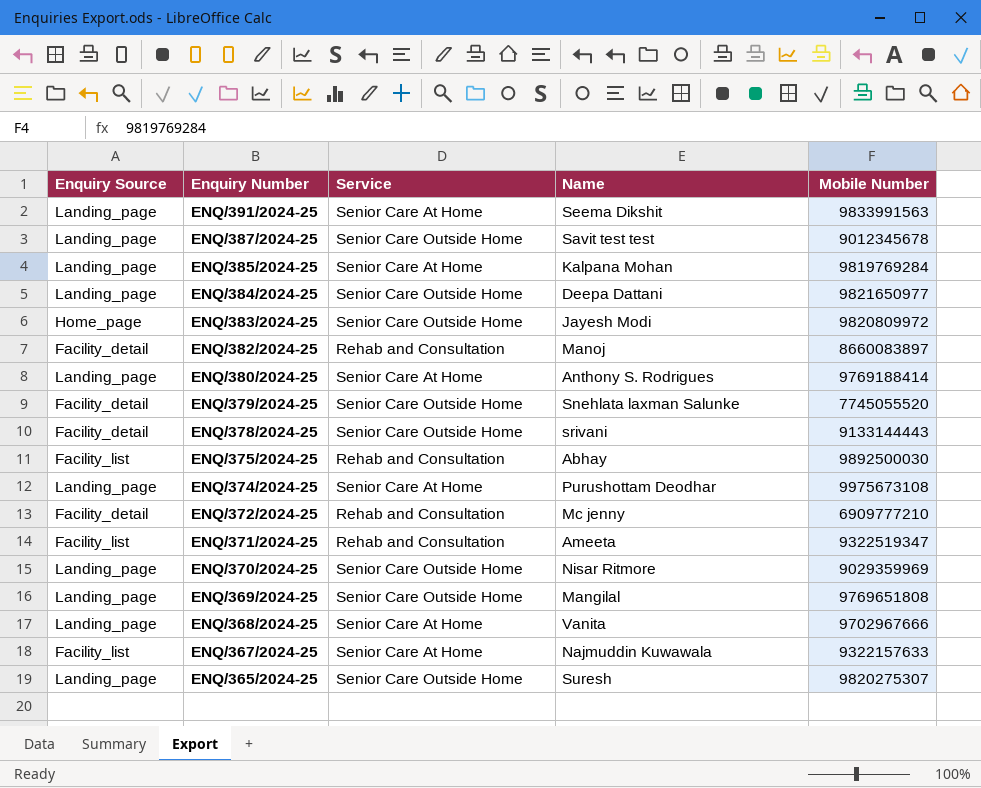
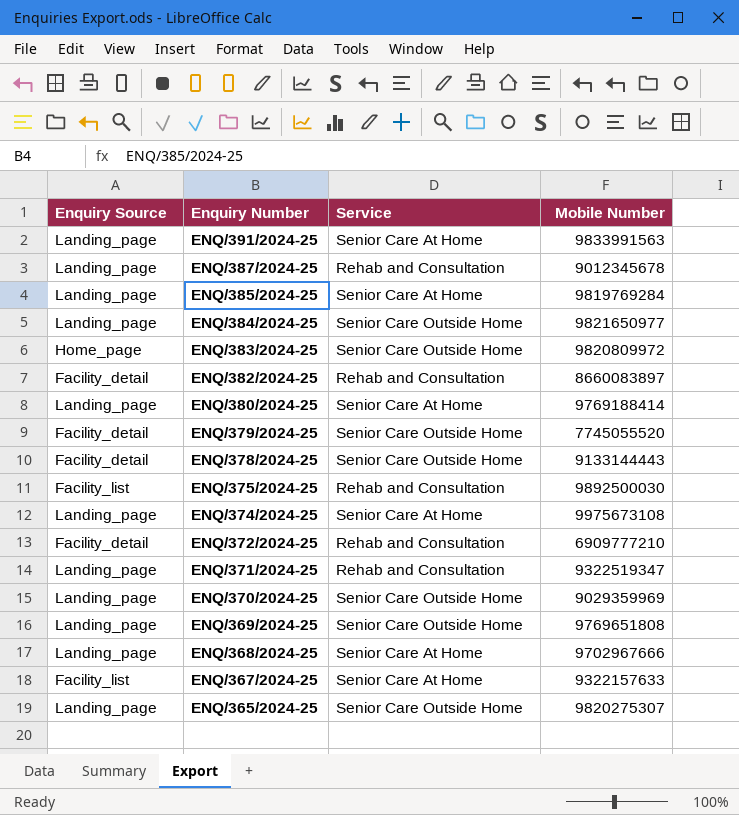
column Name | position: 4 -> none
ENQ/387/2024-25 | Service: Senior Care Outside Home -> Rehab and Consultation
ENQ/371/2024-25 | Enquiry Source: Facility_list -> Landing_page

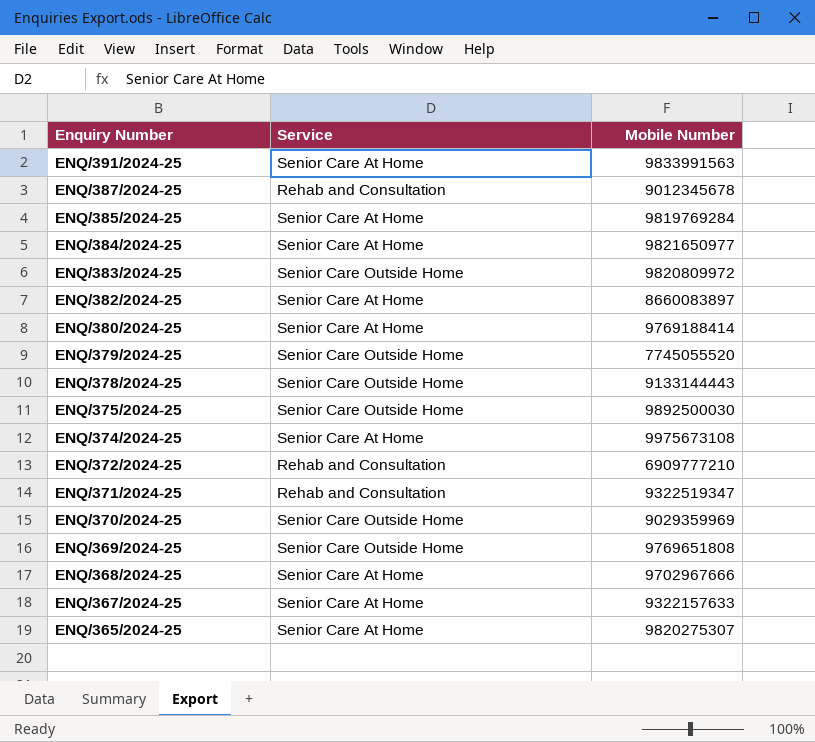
column Enquiry Source | position: 1 -> none
ENQ/384/2024-25 | Service: Senior Care Outside Home -> Senior Care At Home
ENQ/382/2024-25 | Service: Rehab and Consultation -> Senior Care At Home
ENQ/375/2024-25 | Service: Rehab and Consultation -> Senior Care Outside Home
ENQ/365/2024-25 | Service: Senior Care Outside Home -> Senior Care At Home

